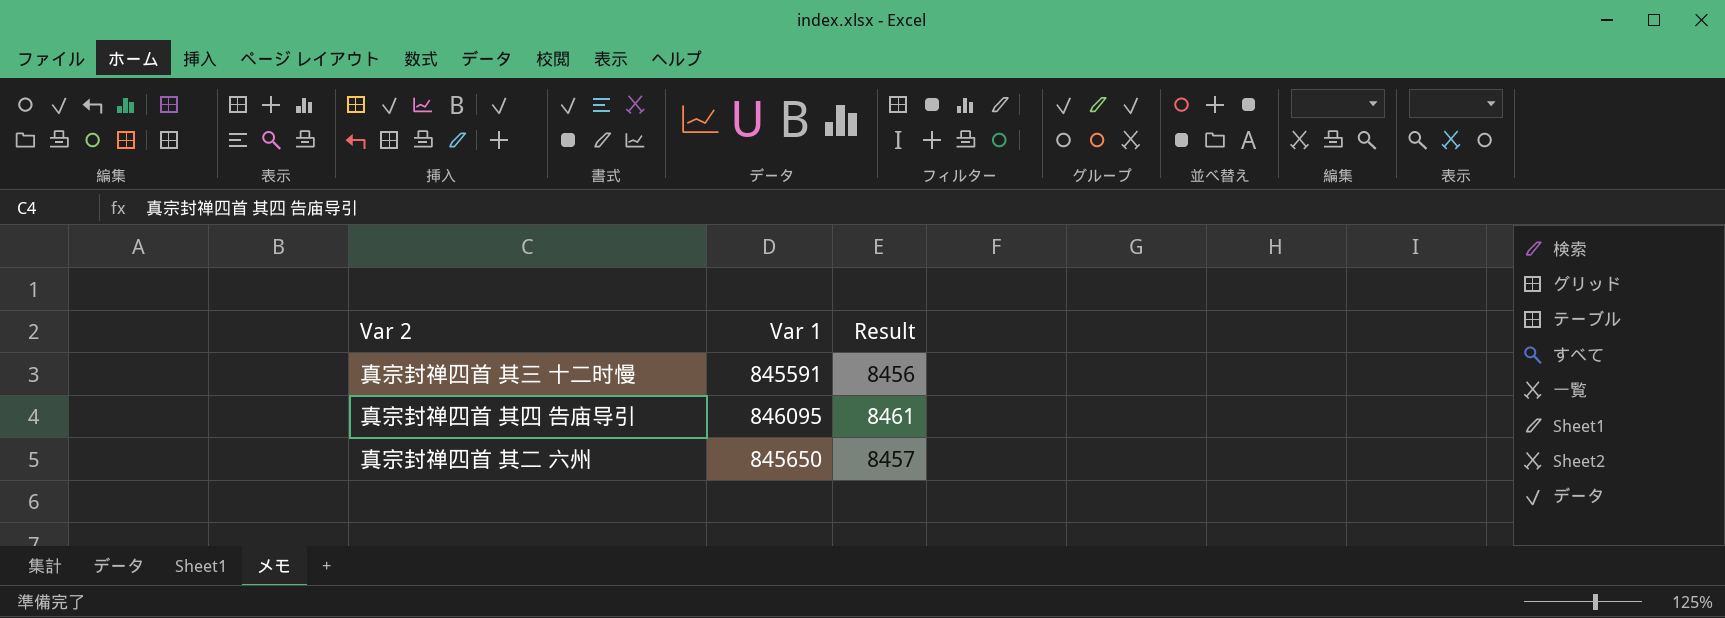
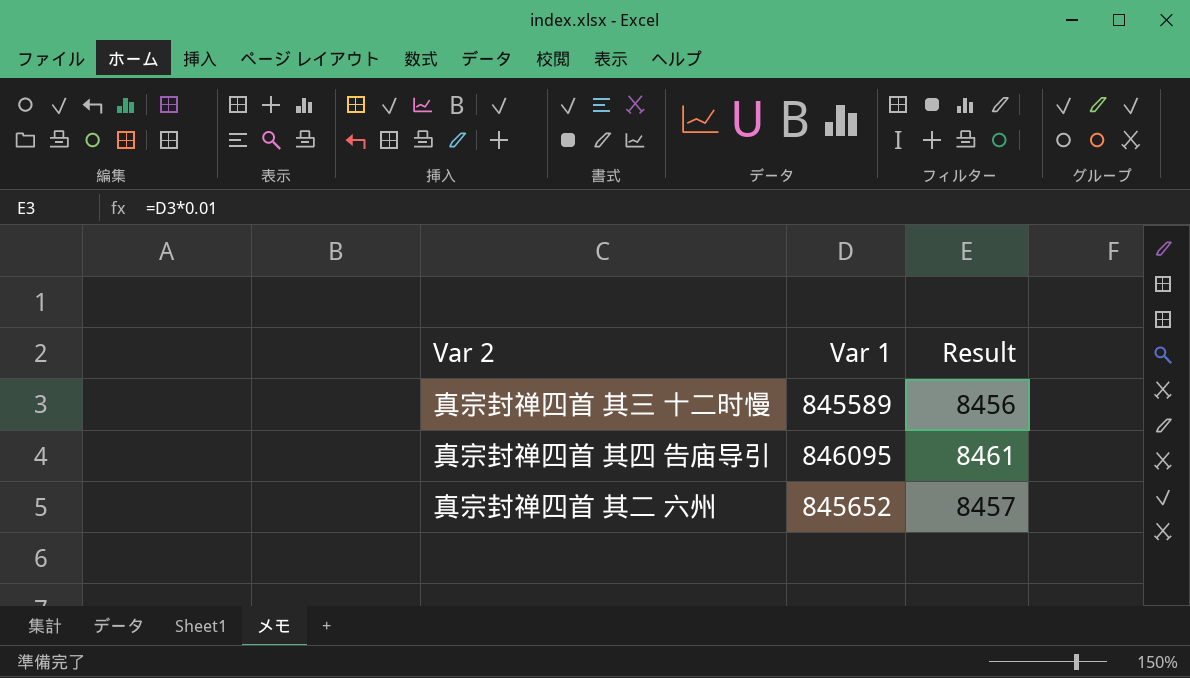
真宗封禅四首 其三 十二时慢 | Var 1: 845591 -> 845589
真宗封禅四首 其二 六州 | Var 1: 845650 -> 845652

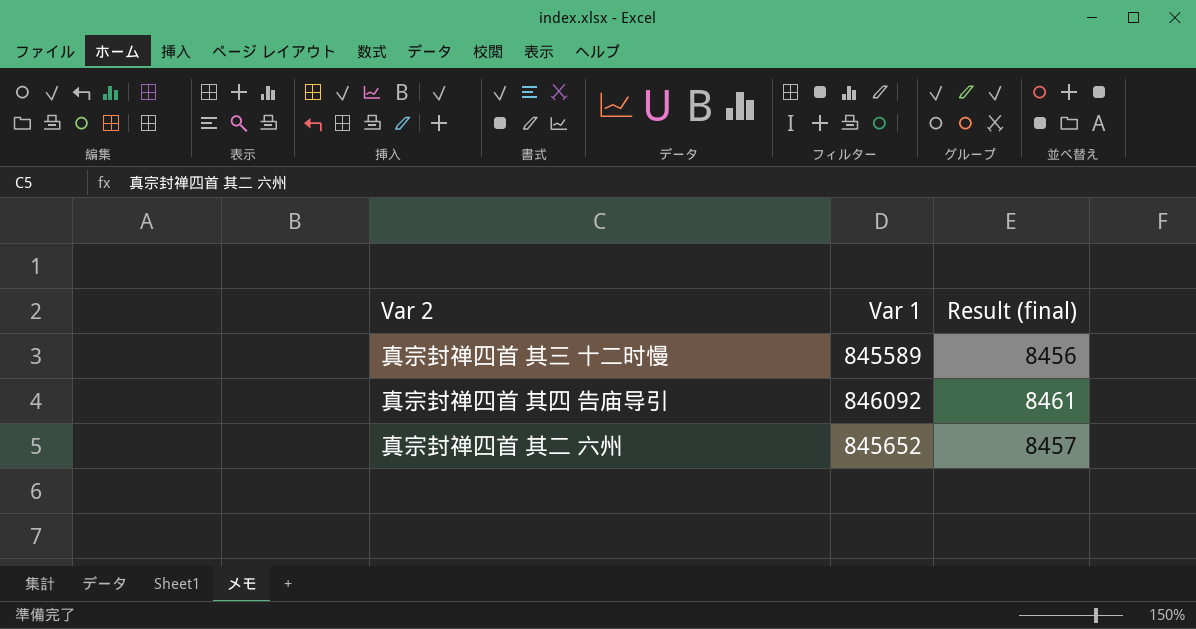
column name: Result -> Result (final)
真宗封禅四首 其四 告庙导引 | Var 1: 846095 -> 846092

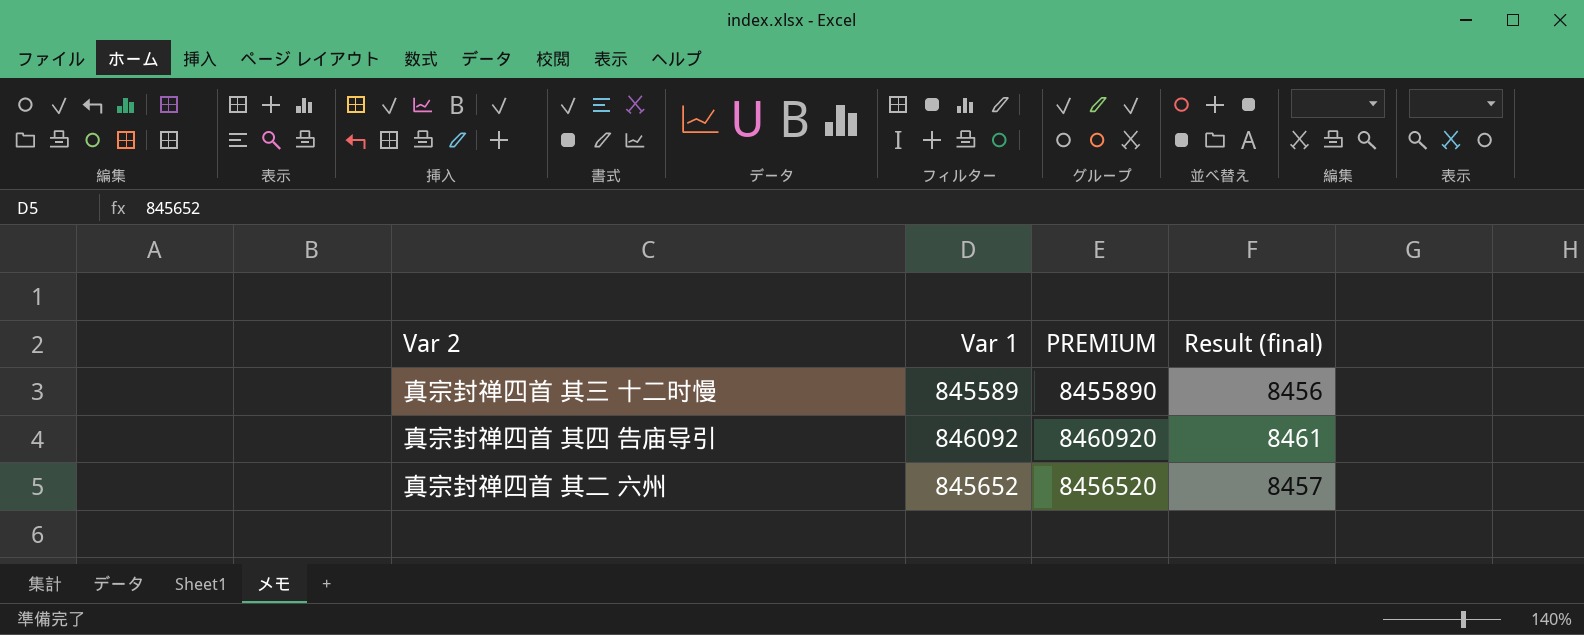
column PREMIUM | formula: none -> [Var 1] * 10

